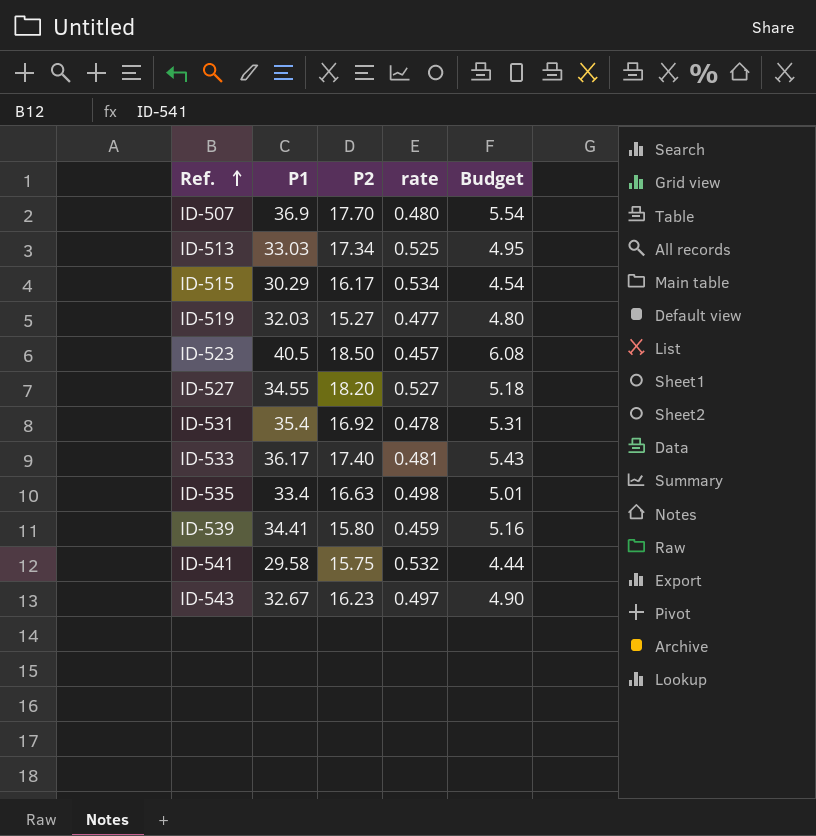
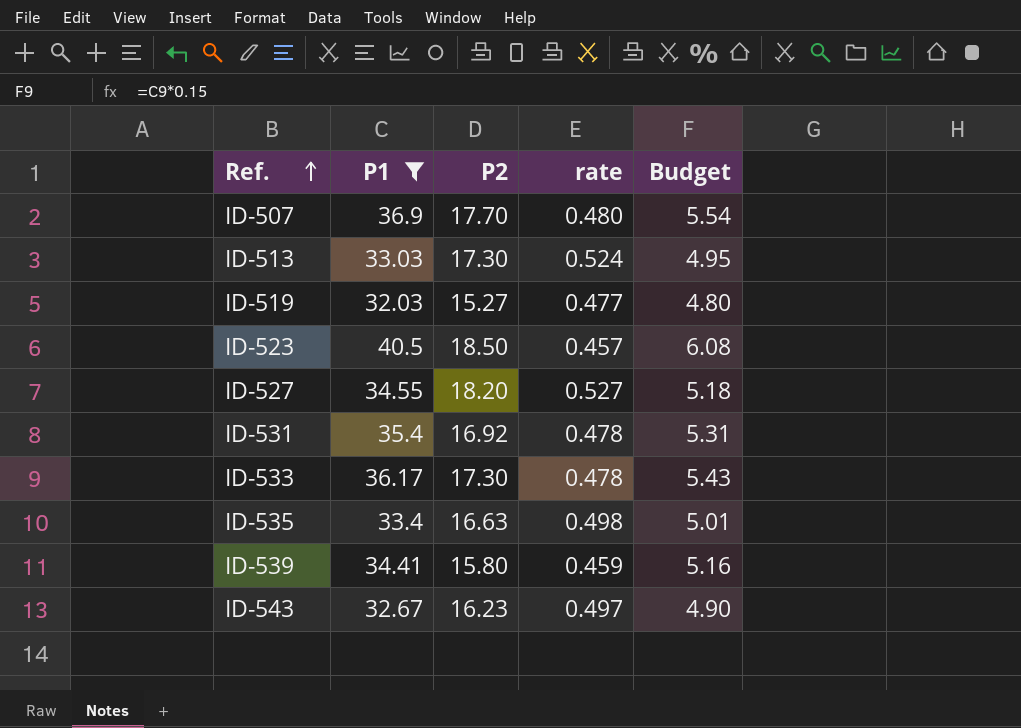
filter: none -> P1 >= 32.03
ID-513 | P2: 17.34 -> 17.30
ID-513 | rate: 0.525 -> 0.524
ID-533 | P2: 17.40 -> 17.30
ID-533 | rate: 0.481 -> 0.478

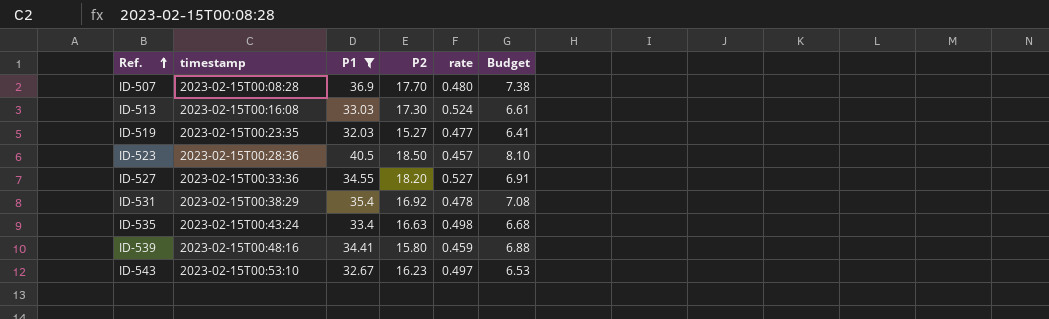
column timestamp | position: none -> 2
column Budget | formula: [P1] * 0.15 -> [P1] * 0.2
row ID-533: 36.17 | 17.30 | 0.478 | 5.43 -> none

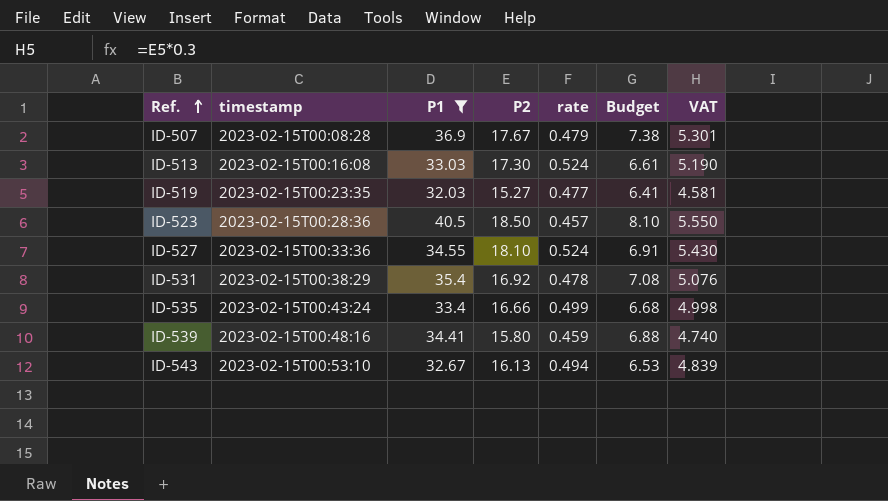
column VAT | formula: none -> [P2] * 0.3
ID-507 | P2: 17.70 -> 17.67
ID-507 | rate: 0.480 -> 0.479
ID-527 | P2: 18.20 -> 18.10
ID-527 | rate: 0.527 -> 0.524
ID-535 | P2: 16.63 -> 16.66
ID-535 | rate: 0.498 -> 0.499
ID-543 | P2: 16.23 -> 16.13
ID-543 | rate: 0.497 -> 0.494

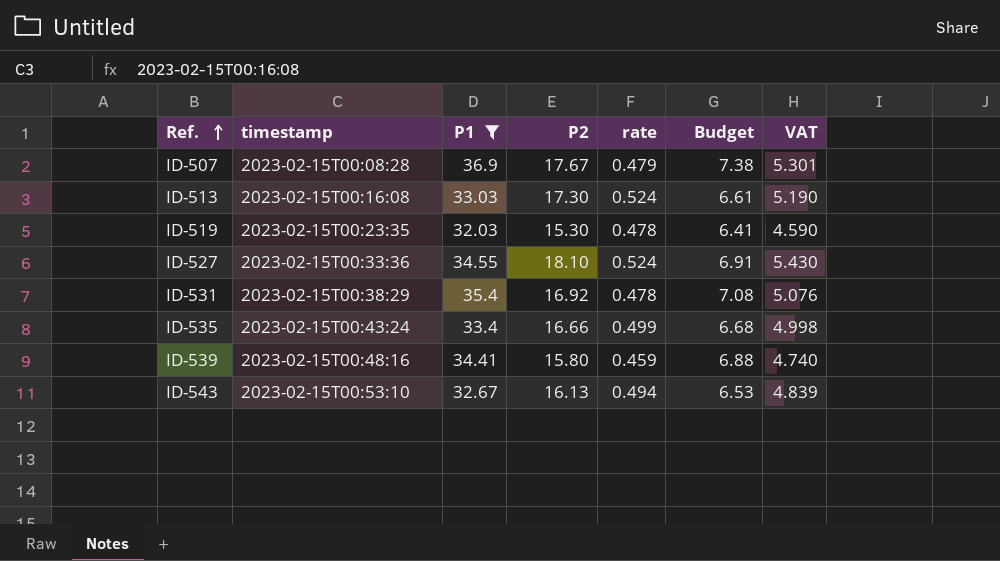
row ID-523: 2023-02-15T00:28:36 | 40.5 | 18.50 | 0.457 | 8.10 | 5.550 -> none
ID-519 | P2: 15.27 -> 15.30
ID-519 | rate: 0.477 -> 0.478
ID-519 | VAT: 4.581 -> 4.590

